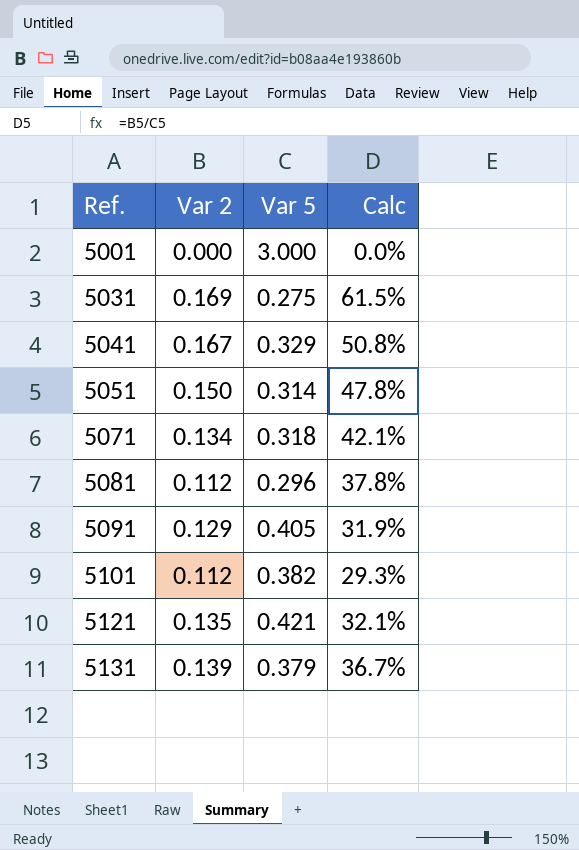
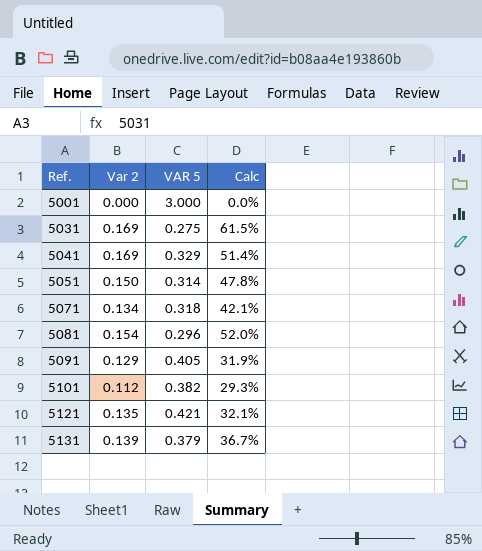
column name: Var 5 -> VAR 5
5041 | Var 2: 0.167 -> 0.169
5041 | Calc: 50.8% -> 51.4%
5081 | Var 2: 0.112 -> 0.154
5081 | Calc: 37.8% -> 52.0%

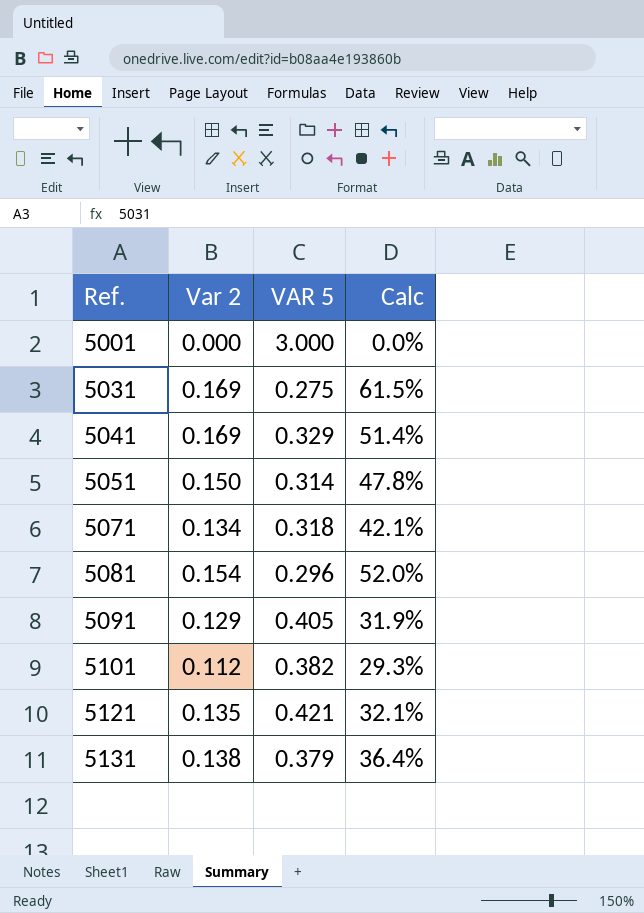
5131 | Var 2: 0.139 -> 0.138
5131 | Calc: 36.7% -> 36.4%

